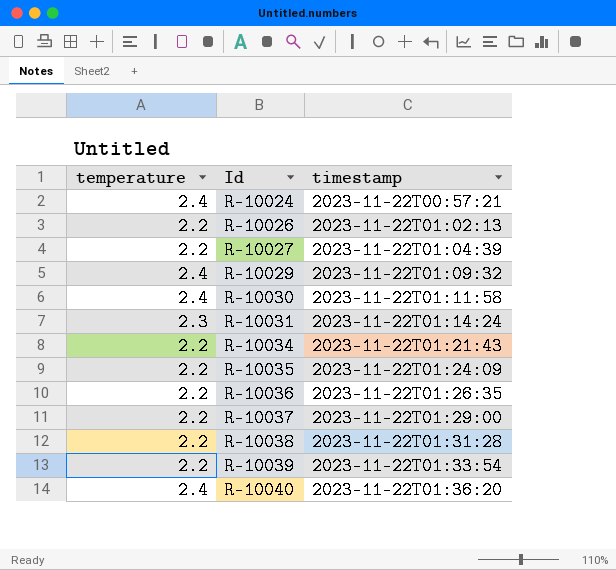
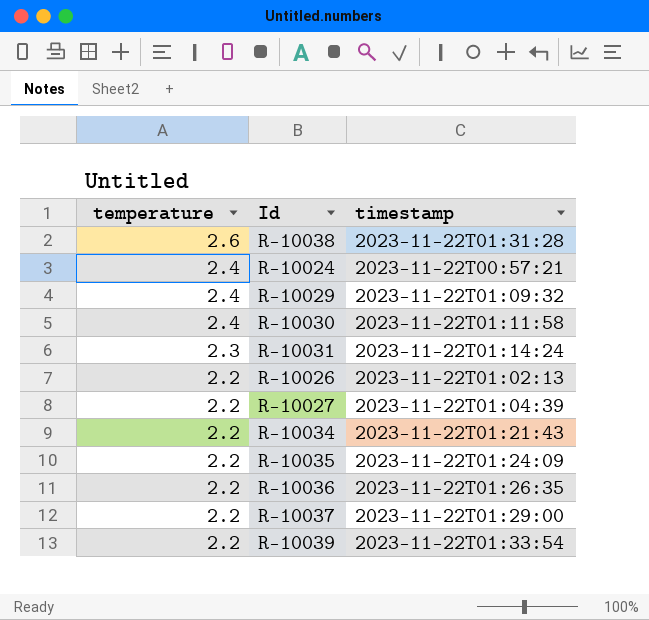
row order: Id ascending -> temperature descending
row R-10040: 2.4 | 2023-11-22T01:36:20 -> none
R-10038 | temperature: 2.2 -> 2.6

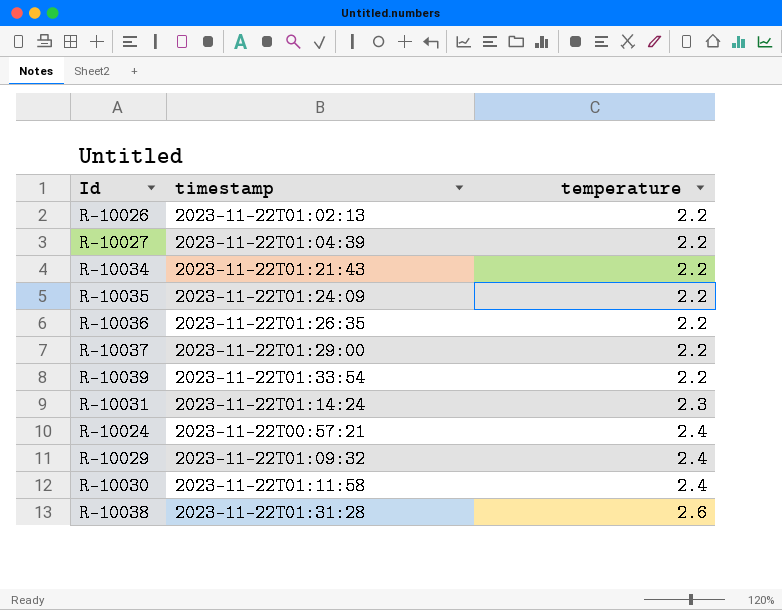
row order: temperature descending -> temperature ascending
column temperature | position: 1 -> 3

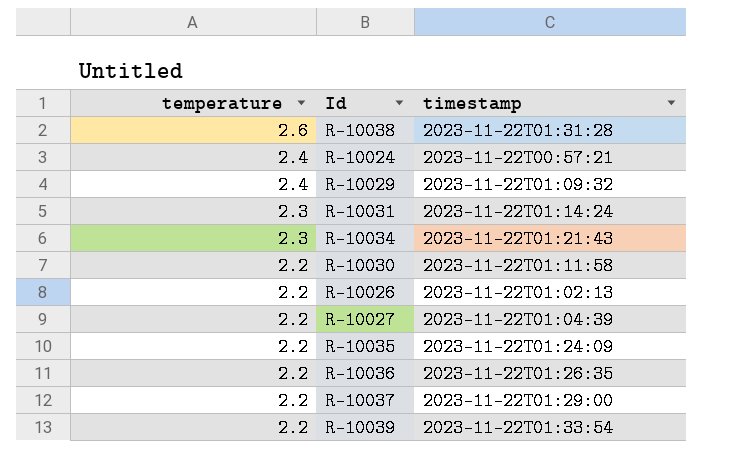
row order: temperature ascending -> temperature descending
column temperature | position: 3 -> 1
R-10034 | temperature: 2.2 -> 2.3
R-10030 | temperature: 2.4 -> 2.2

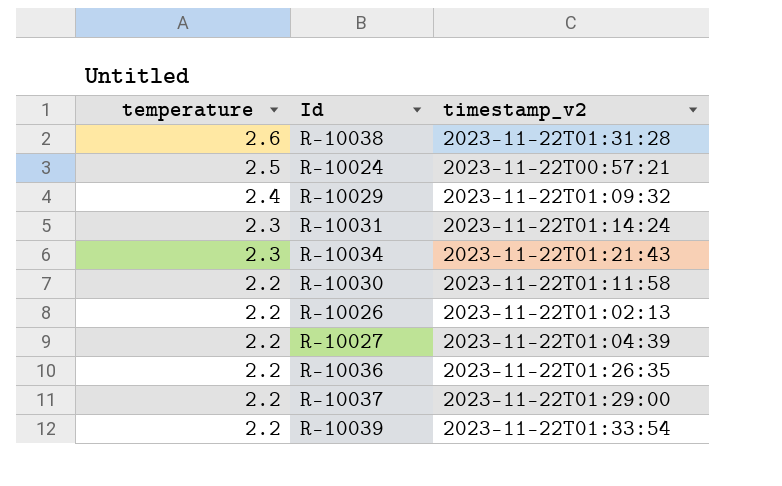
column name: timestamp -> timestamp_v2
row R-10035: 2.2 | 2023-11-22T01:24:09 -> none
R-10024 | temperature: 2.4 -> 2.5

